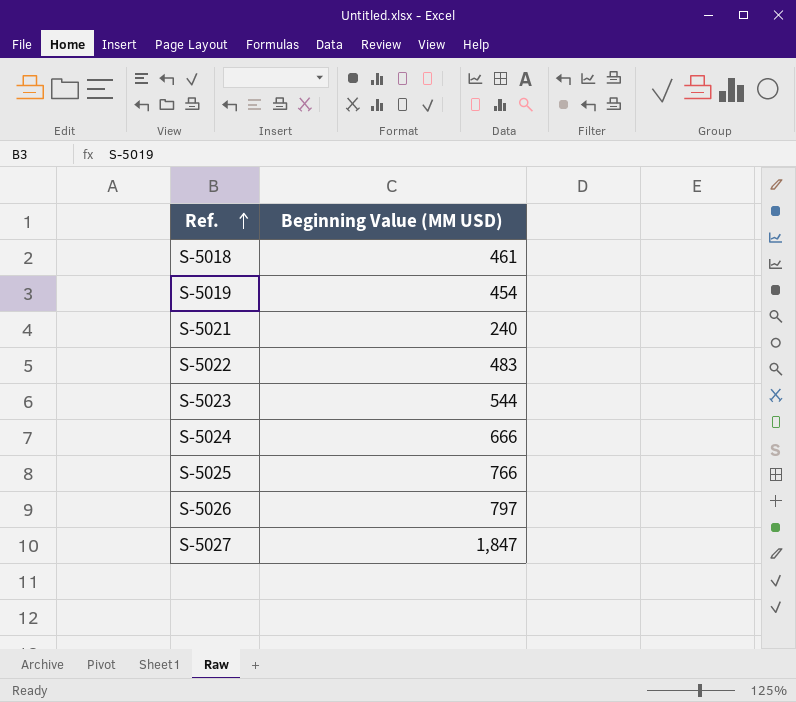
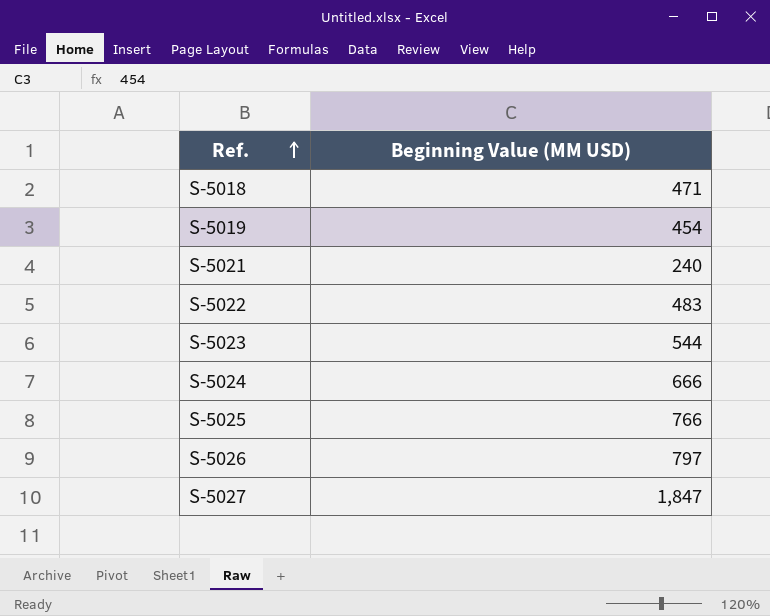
S-5018 | Beginning Value (MM USD): 461 -> 471

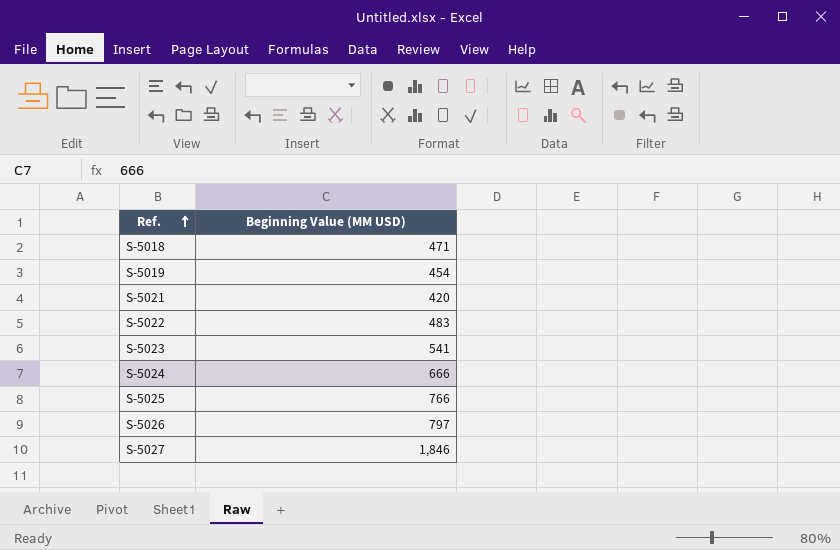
S-5021 | Beginning Value (MM USD): 240 -> 420
S-5023 | Beginning Value (MM USD): 544 -> 541
S-5027 | Beginning Value (MM USD): 1,847 -> 1,846

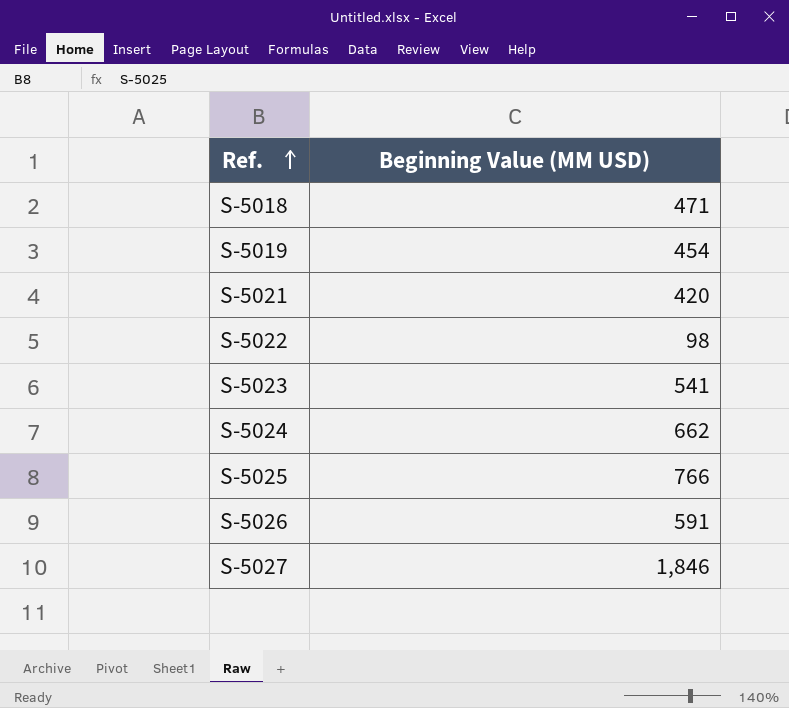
S-5022 | Beginning Value (MM USD): 483 -> 98
S-5024 | Beginning Value (MM USD): 666 -> 662
S-5026 | Beginning Value (MM USD): 797 -> 591

